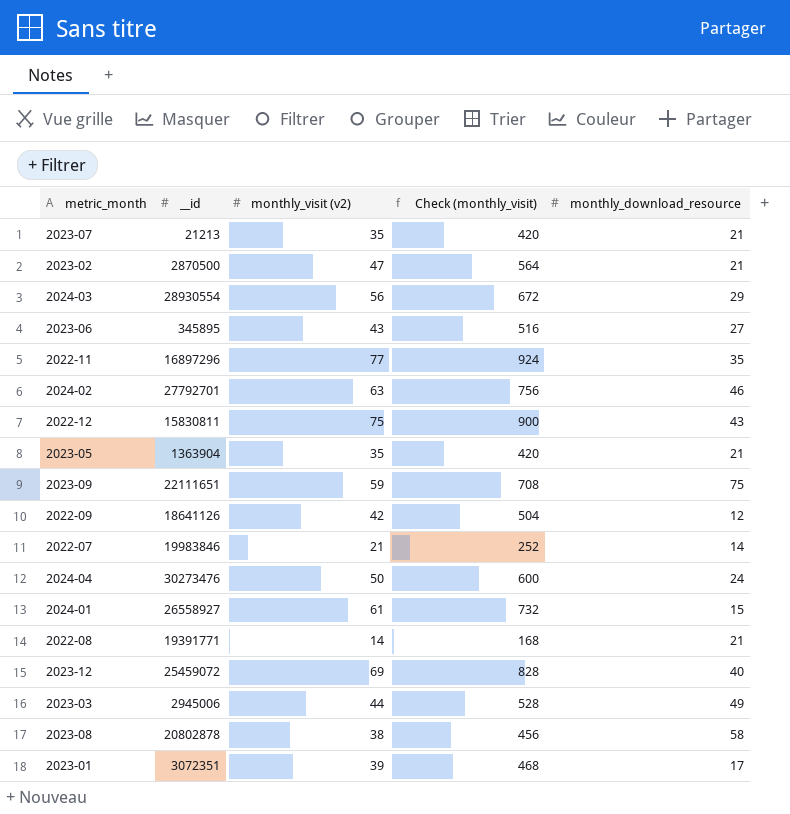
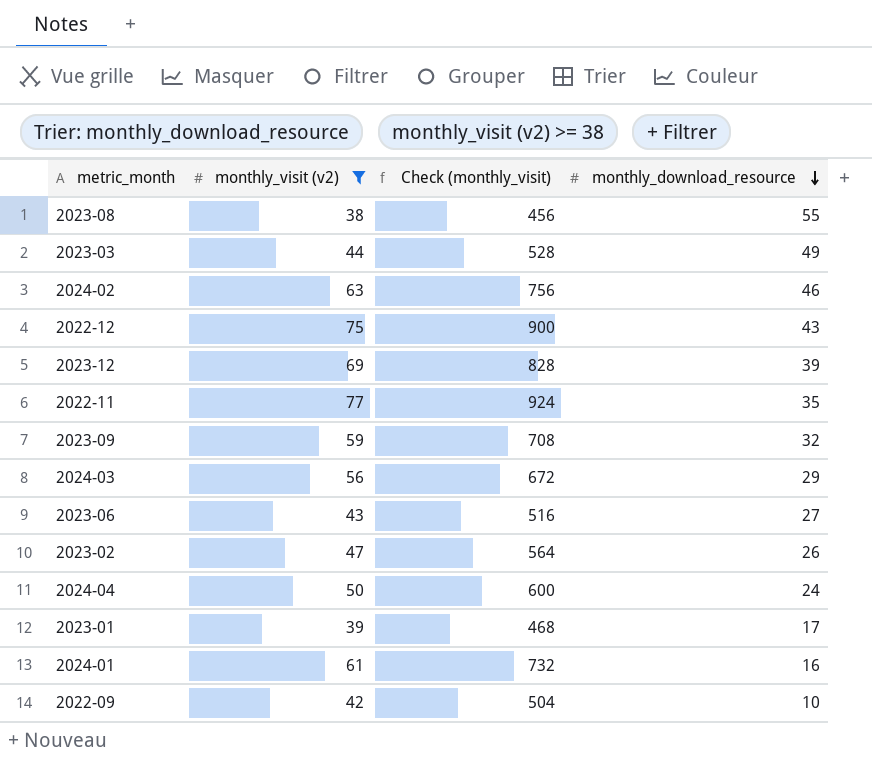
filter: none -> monthly_visit (v2) >= 38
row order: none -> monthly_download_resource descending
column __id | position: 2 -> none
2023-08 | monthly_download_resource: 58 -> 55
2023-12 | monthly_download_resource: 40 -> 39
2023-09 | monthly_download_resource: 75 -> 32
2023-02 | monthly_download_resource: 21 -> 26
2024-01 | monthly_download_resource: 15 -> 16
2022-09 | monthly_download_resource: 12 -> 10

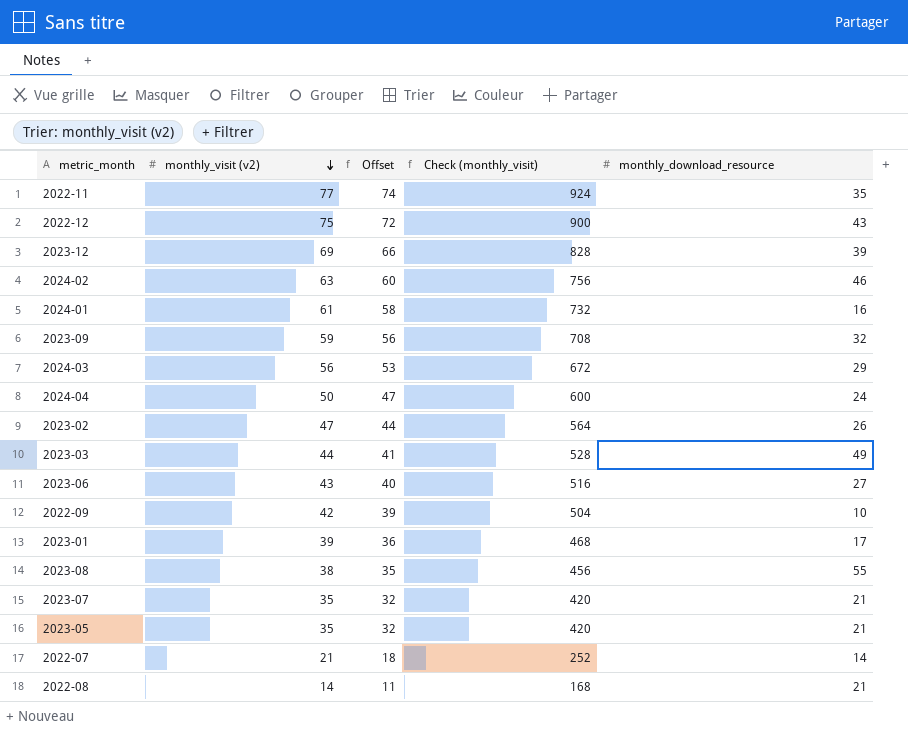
filter: monthly_visit (v2) >= 38 -> none
row order: monthly_download_resource descending -> monthly_visit (v2) descending
column Offset | formula: none -> [monthly_visit (v2)] - 3

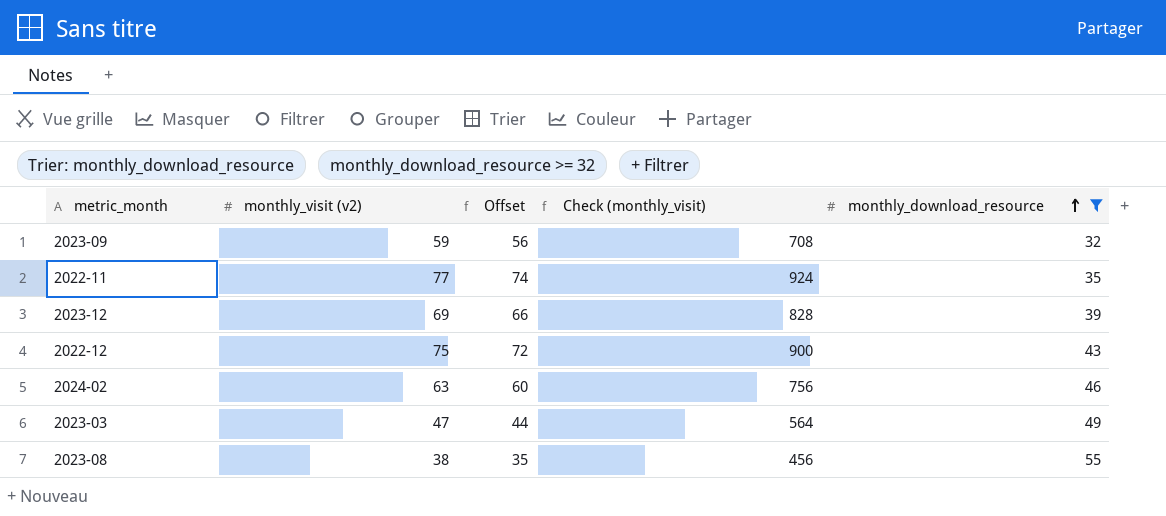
filter: none -> monthly_download_resource >= 32
row order: monthly_visit (v2) descending -> monthly_download_resource ascending
2023-03 | monthly_visit (v2): 44 -> 47
2023-03 | Offset: 41 -> 44
2023-03 | Check (monthly_visit): 528 -> 564

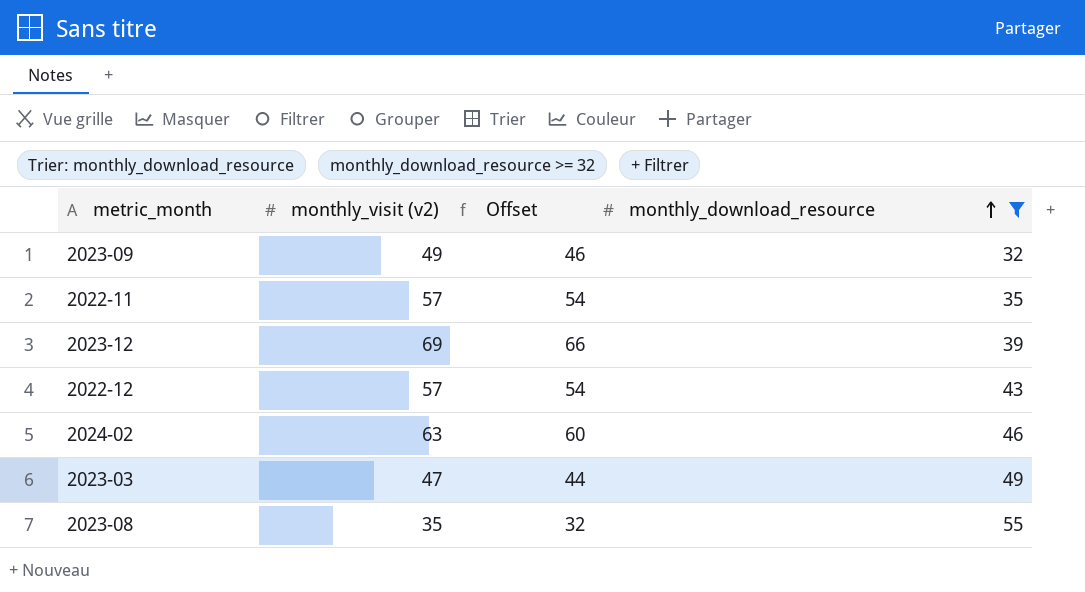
column Check (monthly_visit) | formula: [monthly_visit (v2)] * 12 -> none
2023-09 | monthly_visit (v2): 59 -> 49
2023-09 | Offset: 56 -> 46
2022-11 | monthly_visit (v2): 77 -> 57
2022-11 | Offset: 74 -> 54
2022-12 | monthly_visit (v2): 75 -> 57
2022-12 | Offset: 72 -> 54
2023-08 | monthly_visit (v2): 38 -> 35
2023-08 | Offset: 35 -> 32

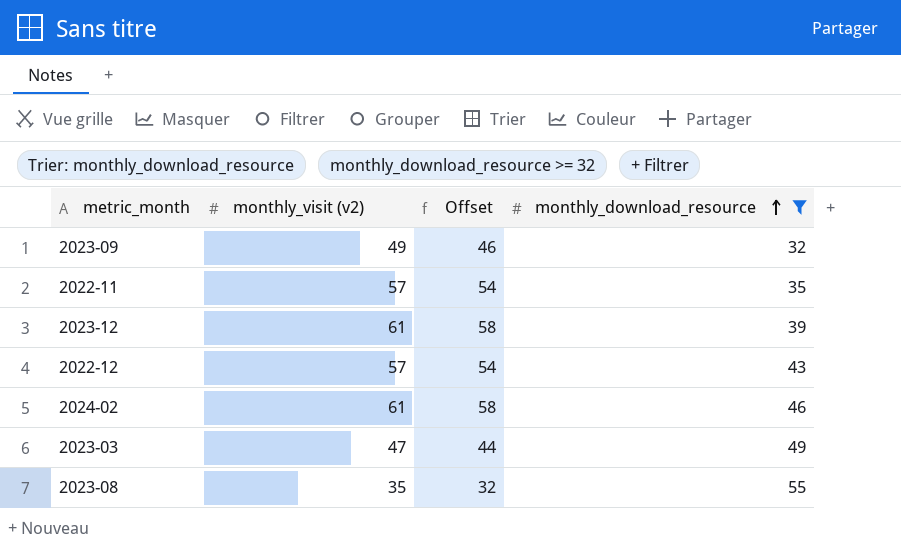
2023-12 | monthly_visit (v2): 69 -> 61
2023-12 | Offset: 66 -> 58
2024-02 | monthly_visit (v2): 63 -> 61
2024-02 | Offset: 60 -> 58

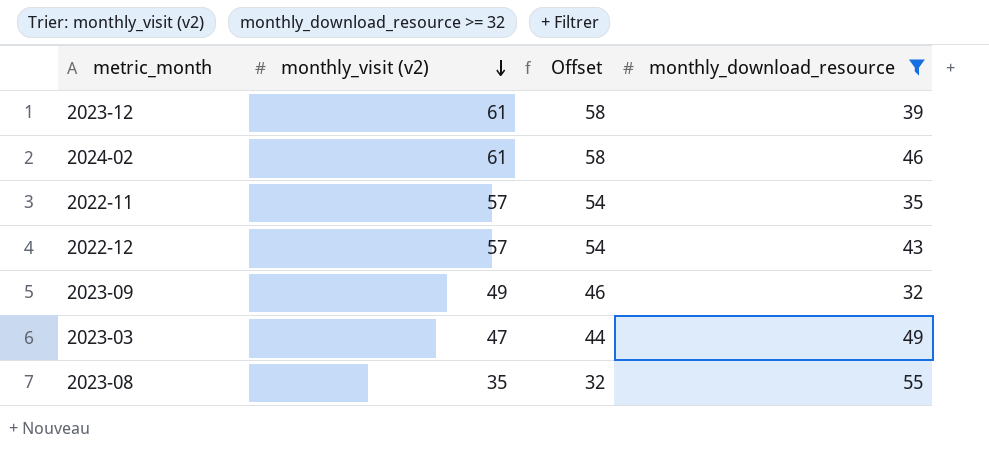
row order: monthly_download_resource ascending -> monthly_visit (v2) descending

